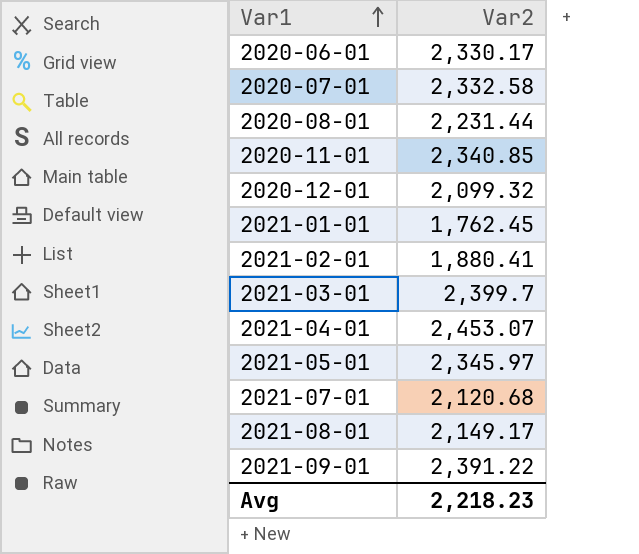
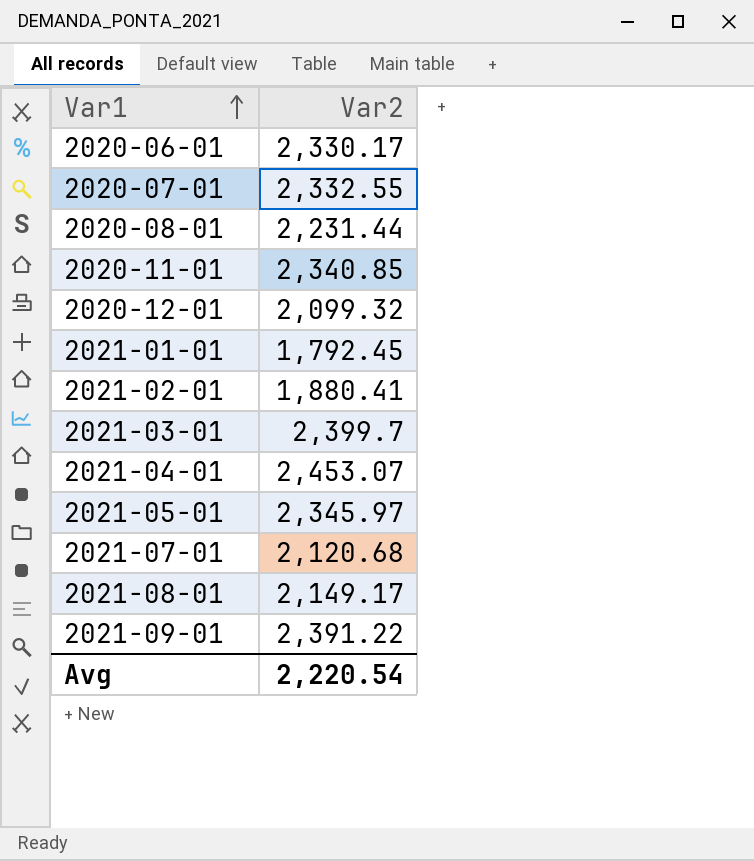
2020-07-01 | Var2: 2,332.58 -> 2,332.55
2021-01-01 | Var2: 1,762.45 -> 1,792.45
Avg | Var2: 2,218.23 -> 2,220.54

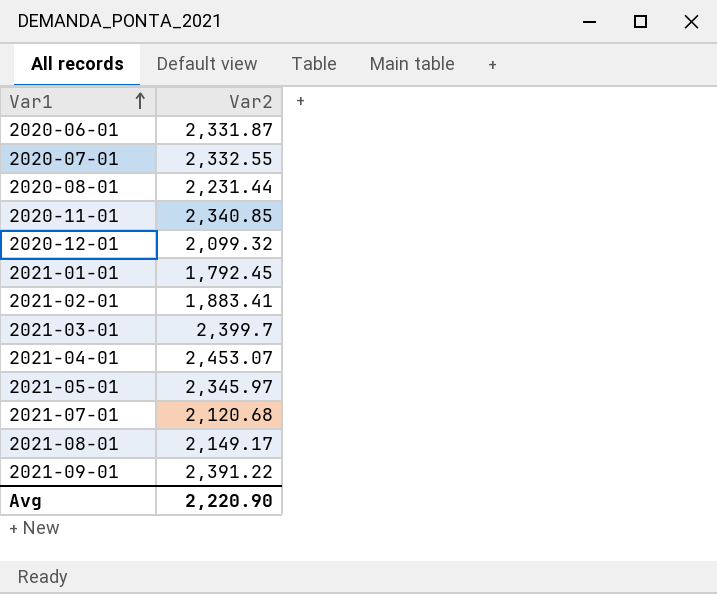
2020-06-01 | Var2: 2,330.17 -> 2,331.87
2021-02-01 | Var2: 1,880.41 -> 1,883.41
Avg | Var2: 2,220.54 -> 2,220.90

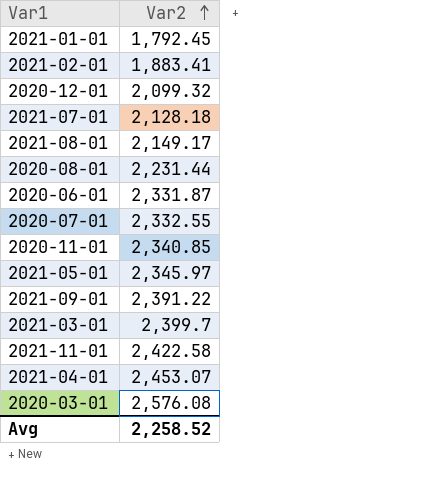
row order: Var1 ascending -> Var2 ascending
2021-07-01 | Var2: 2,120.68 -> 2,128.18
row 2021-11-01: none -> 2,422.58
row 2020-03-01: none -> 2,576.08
Avg | Var2: 2,220.90 -> 2,258.52

